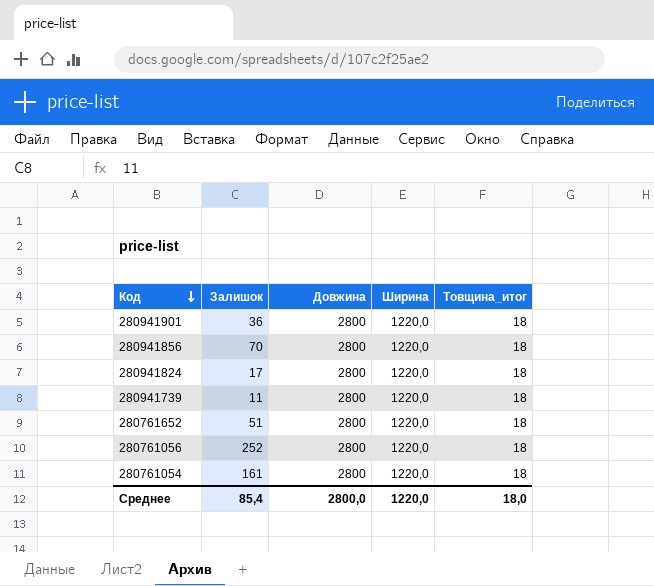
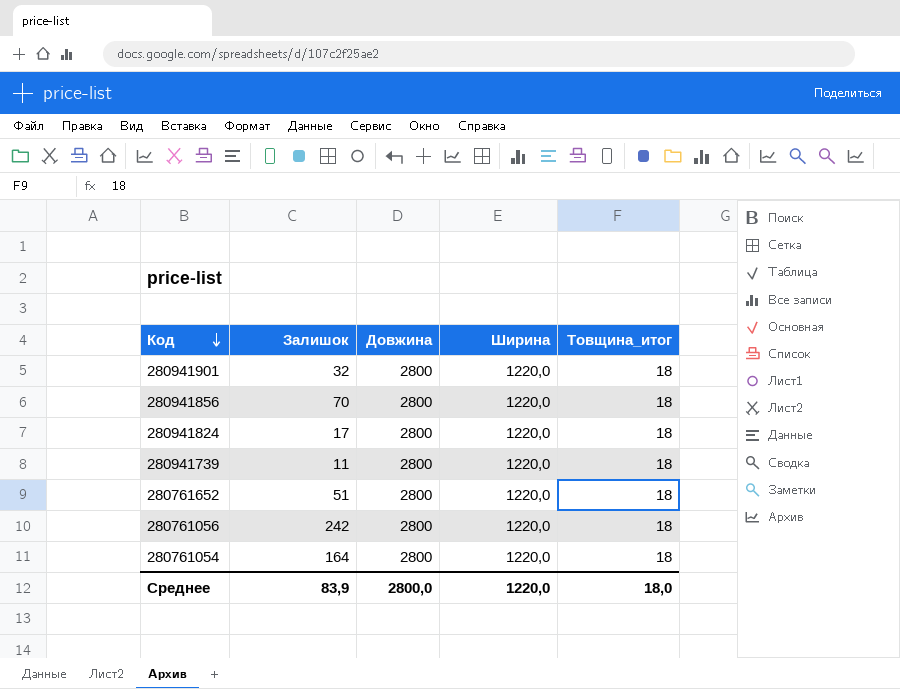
280941901 | Залишок: 36 -> 32
280761056 | Залишок: 252 -> 242
280761054 | Залишок: 161 -> 164
Среднее | Залишок: 85,4 -> 83,9

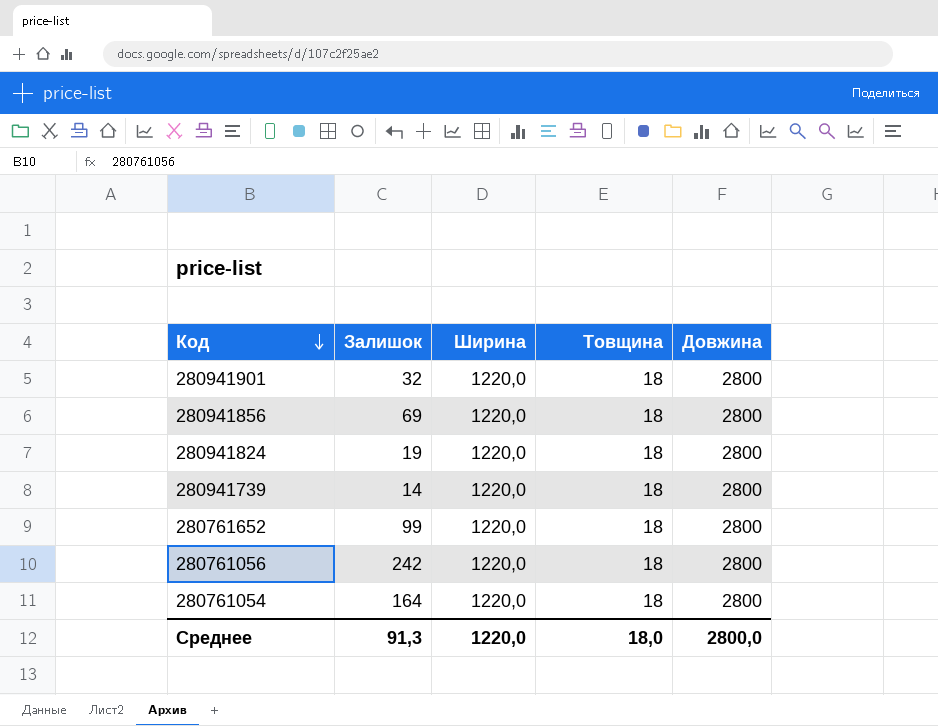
column name: Товщина_итог -> Товщина
column Довжина | position: 3 -> 5
280941856 | Залишок: 70 -> 69
280941824 | Залишок: 17 -> 19
280941739 | Залишок: 11 -> 14
280761652 | Залишок: 51 -> 99
Среднее | Залишок: 83,9 -> 91,3

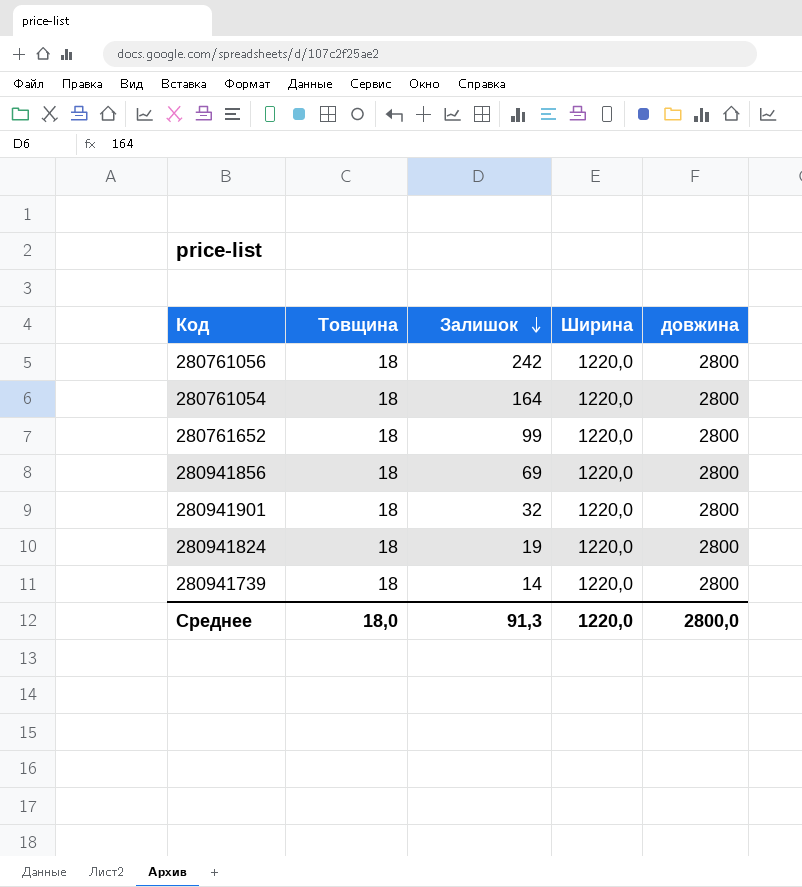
row order: Код descending -> Залишок descending
column Товщина | position: 4 -> 2
column name: Довжина -> довжина

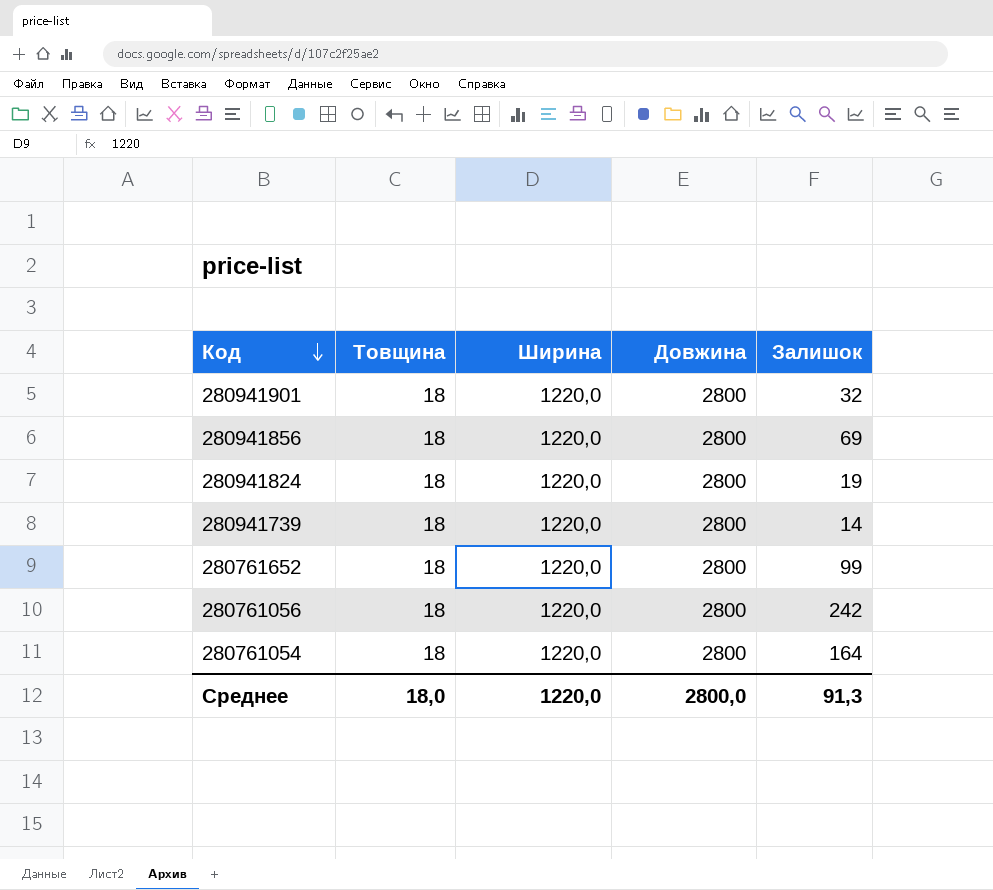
row order: Залишок descending -> Код descending
column name: довжина -> Довжина
column Залишок | position: 3 -> 5

